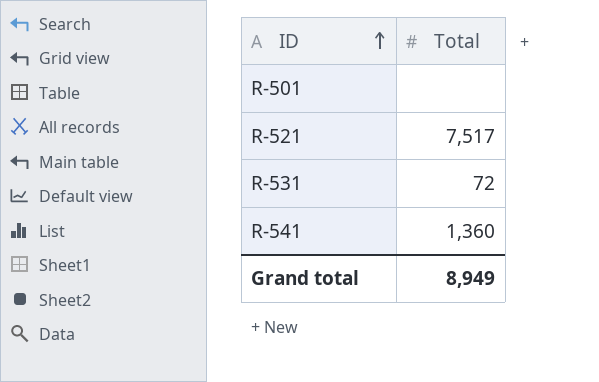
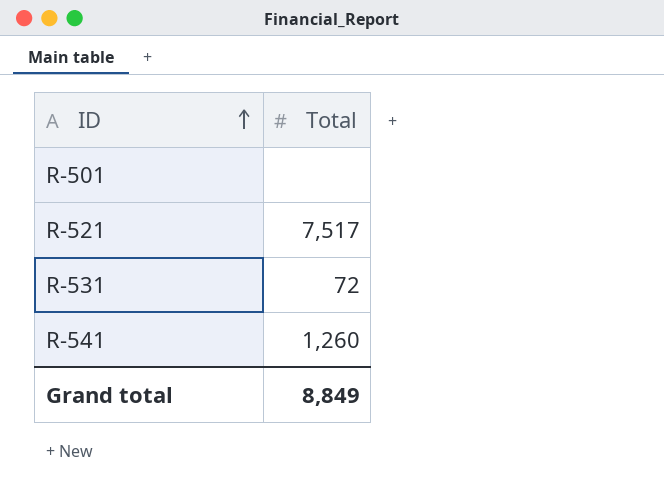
R-541 | Total: 1,360 -> 1,260
Grand total | Total: 8,949 -> 8,849

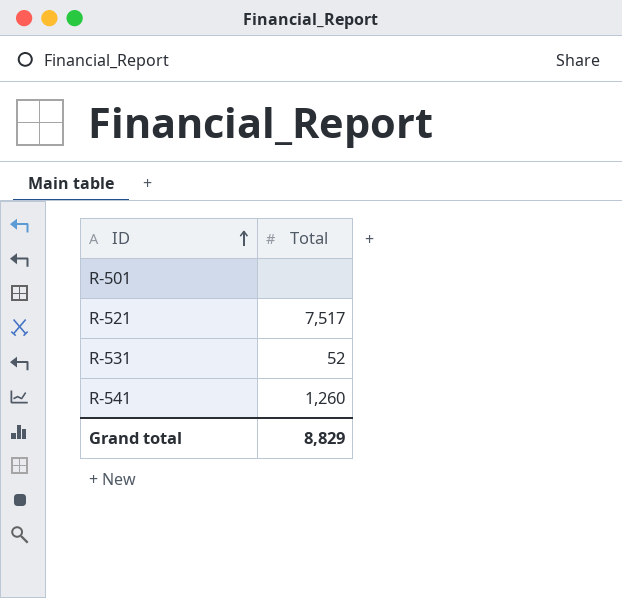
R-531 | Total: 72 -> 52
Grand total | Total: 8,849 -> 8,829

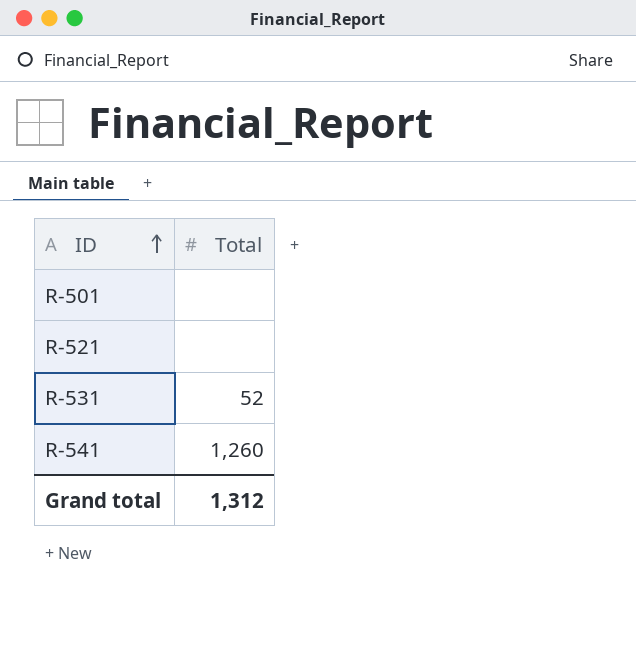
R-521 | Total: 7,517 -> none
Grand total | Total: 8,829 -> 1,312

